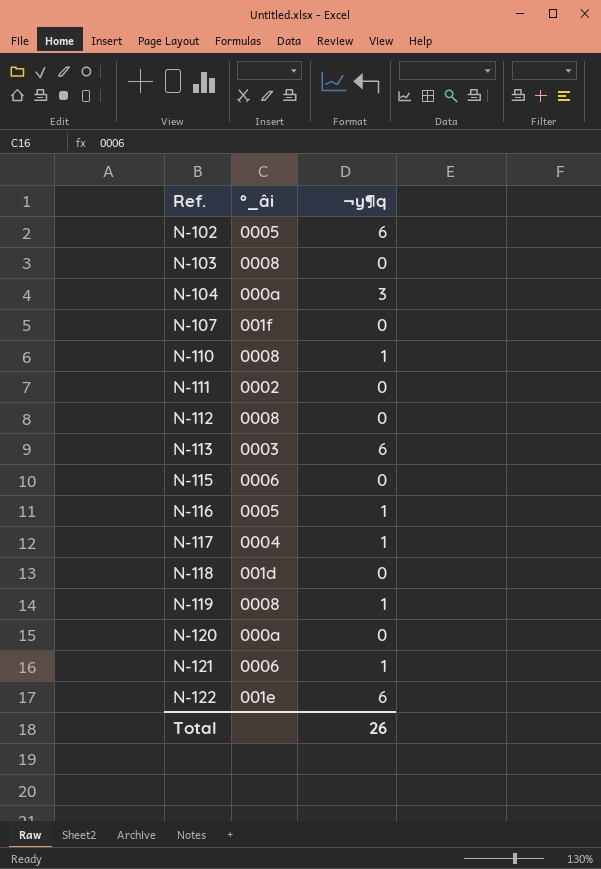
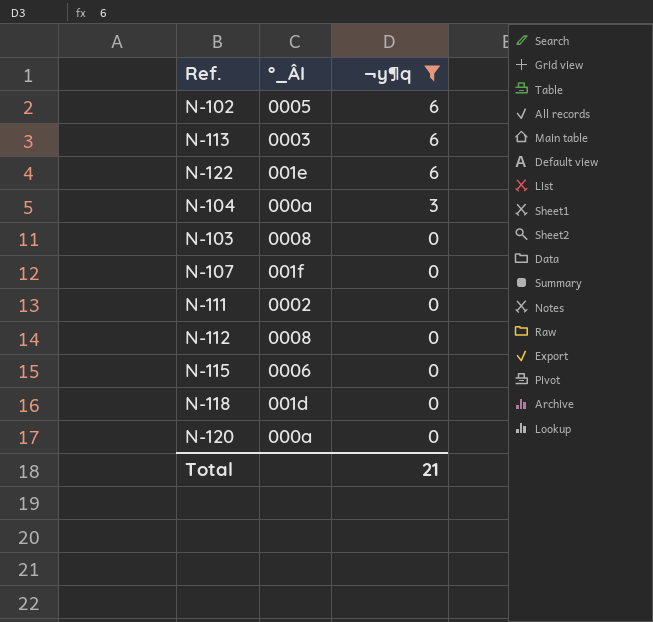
filter: none -> ¬y¶q != 1
row order: Ref. ascending -> ¬y¶q descending
column name: °_âi -> °_ÂI
Total | ¬y¶q: 26 -> 21

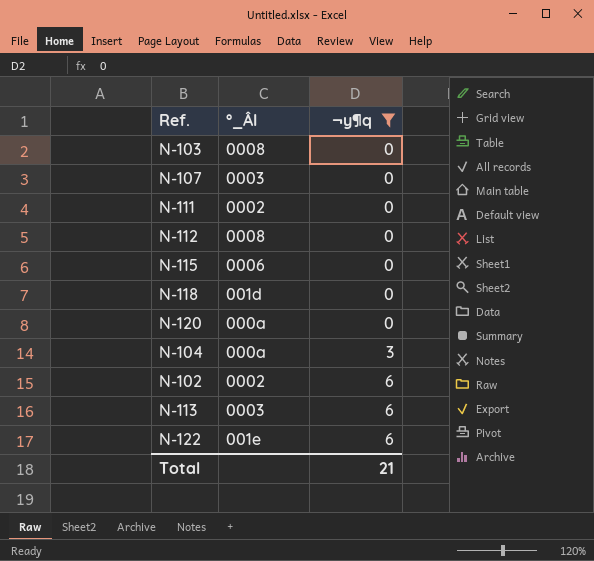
row order: ¬y¶q descending -> ¬y¶q ascending
N-107 | °_ÂI: 001f -> 0003
N-102 | °_ÂI: 0005 -> 0002

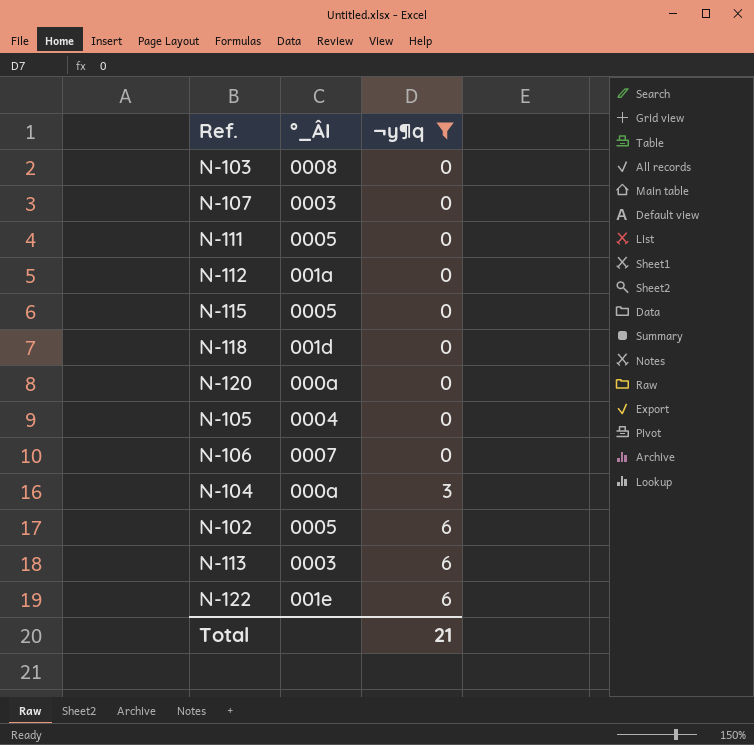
N-111 | °_ÂI: 0002 -> 0005
N-112 | °_ÂI: 0008 -> 001a
N-115 | °_ÂI: 0006 -> 0005
row N-105: none -> 0004 | 0
row N-106: none -> 0007 | 0
N-102 | °_ÂI: 0002 -> 0005

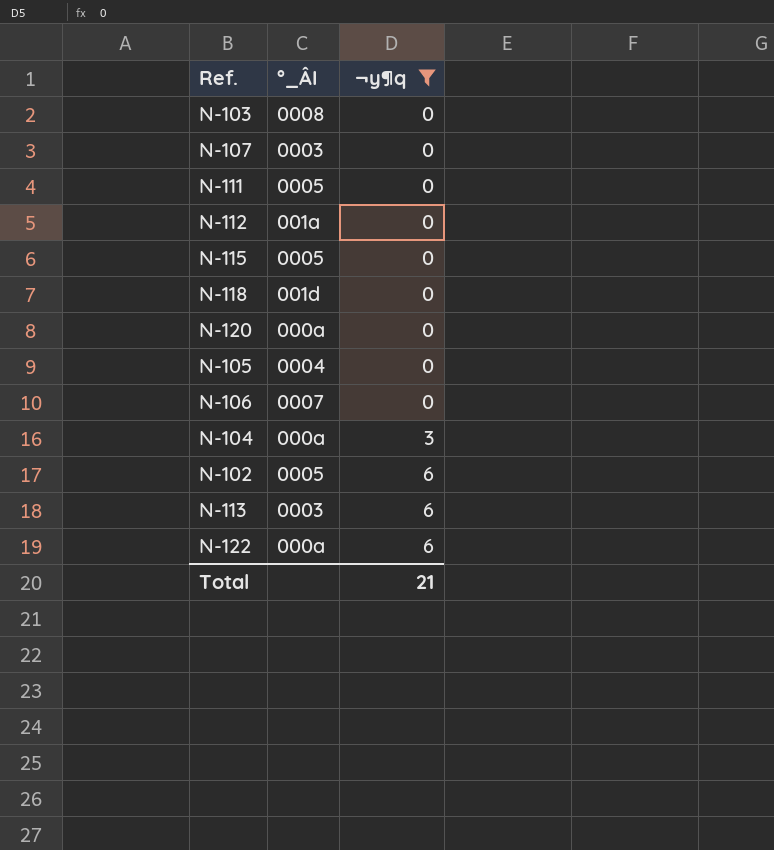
N-122 | °_ÂI: 001e -> 000a

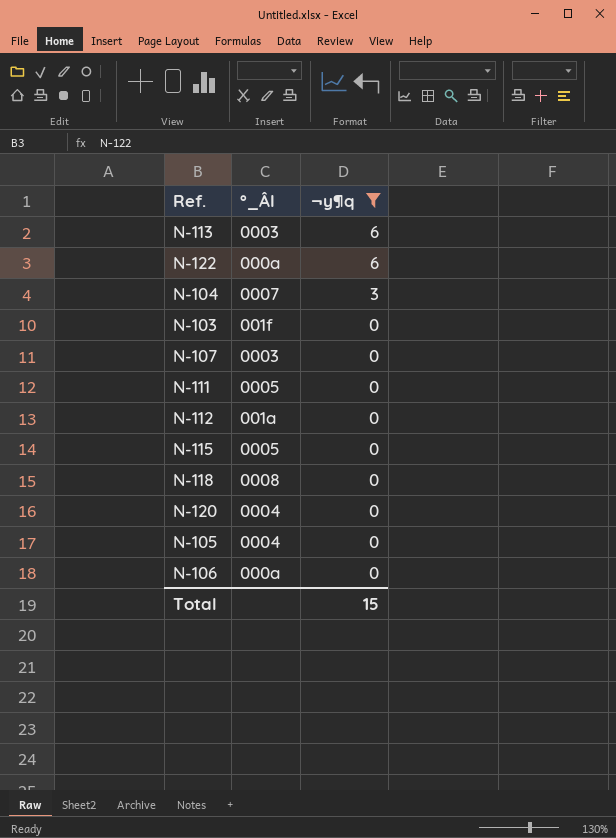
row order: ¬y¶q ascending -> ¬y¶q descending
row N-102: 0005 | 6 -> none
N-104 | °_ÂI: 000a -> 0007
N-103 | °_ÂI: 0008 -> 001f
N-118 | °_ÂI: 001d -> 0008
N-120 | °_ÂI: 000a -> 0004
N-106 | °_ÂI: 0007 -> 000a
Total | ¬y¶q: 21 -> 15

